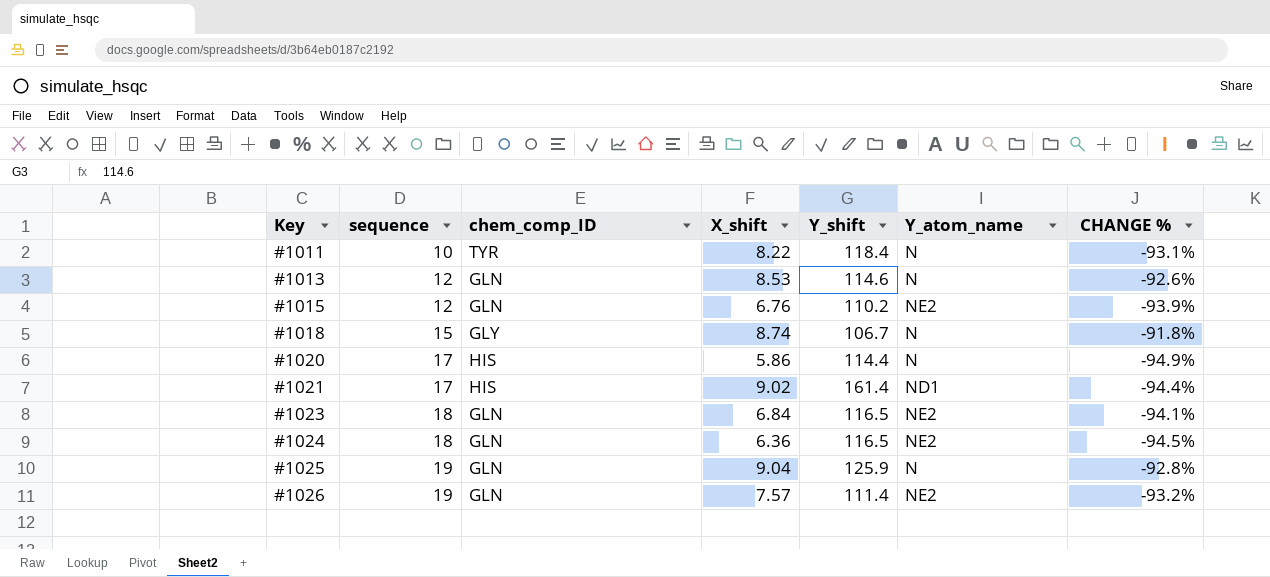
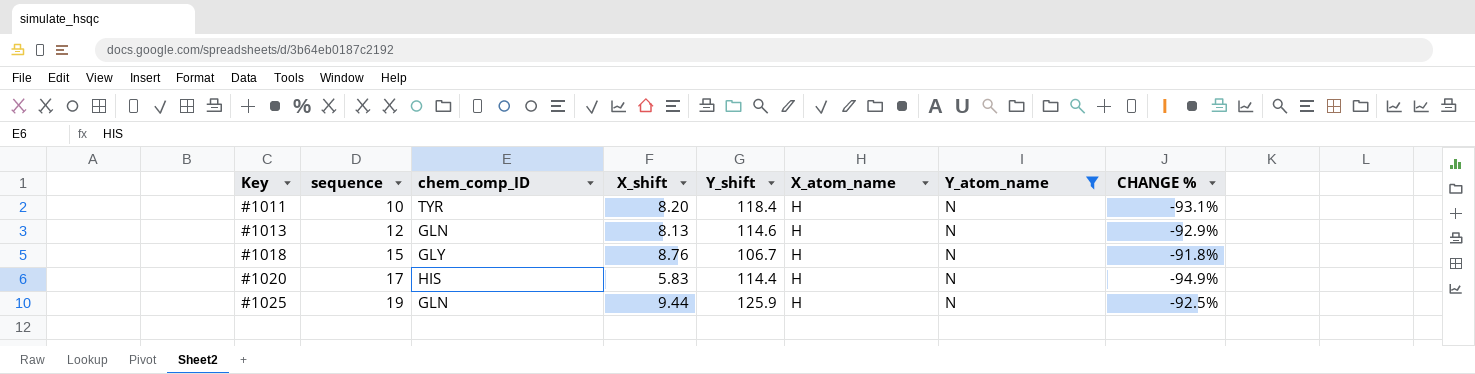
filter: none -> Y_atom_name = N
column X_atom_name | position: none -> 6
#1011 | X_shift: 8.22 -> 8.20
#1013 | X_shift: 8.53 -> 8.13
#1013 | CHANGE %: -92.6% -> -92.9%
#1018 | X_shift: 8.74 -> 8.76
#1020 | X_shift: 5.86 -> 5.83
#1025 | X_shift: 9.04 -> 9.44
#1025 | CHANGE %: -92.8% -> -92.5%

